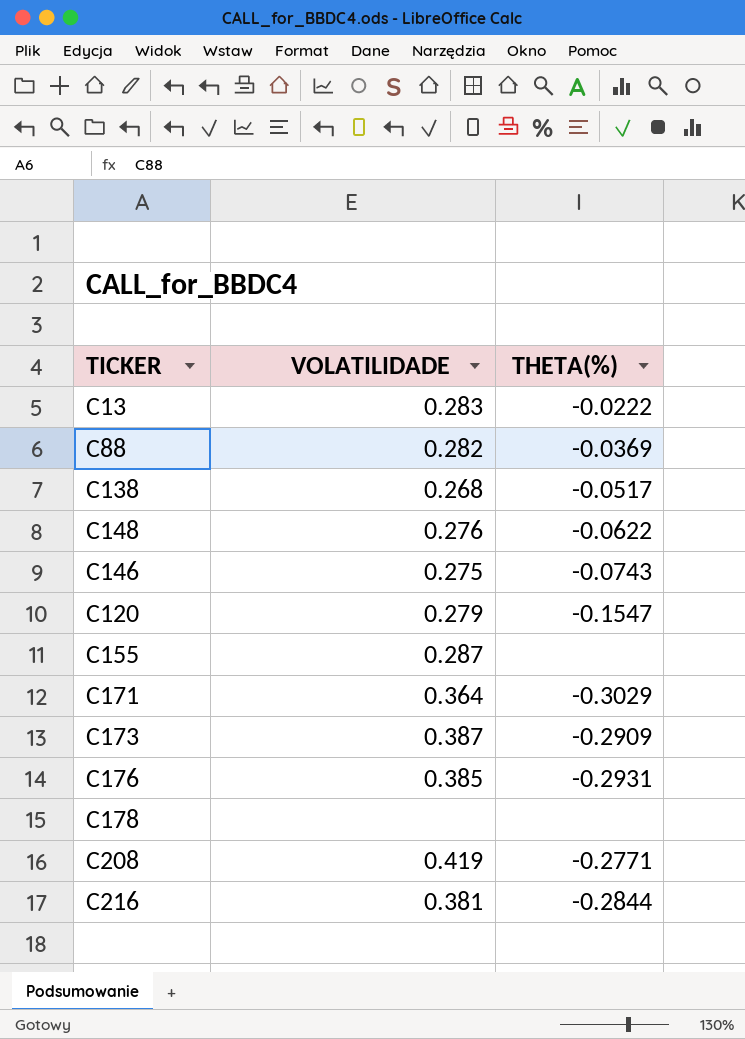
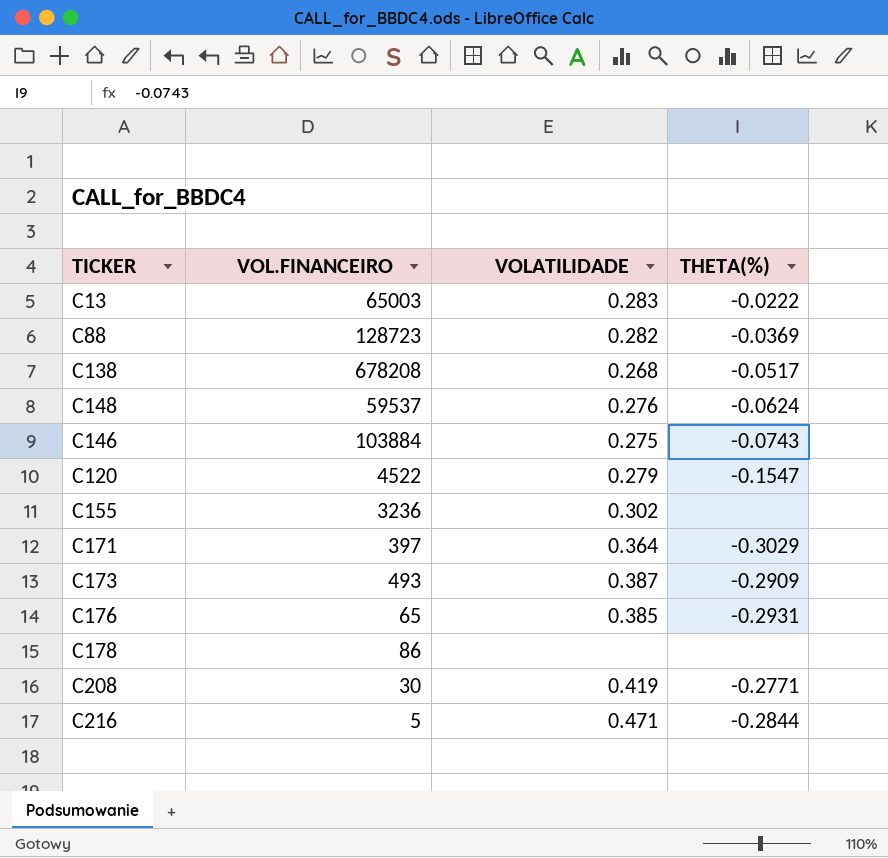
column VOL.FINANCEIRO | position: none -> 2
C148 | THETA(%): -0.0622 -> -0.0624
C155 | VOLATILIDADE: 0.287 -> 0.302
C216 | VOLATILIDADE: 0.381 -> 0.471

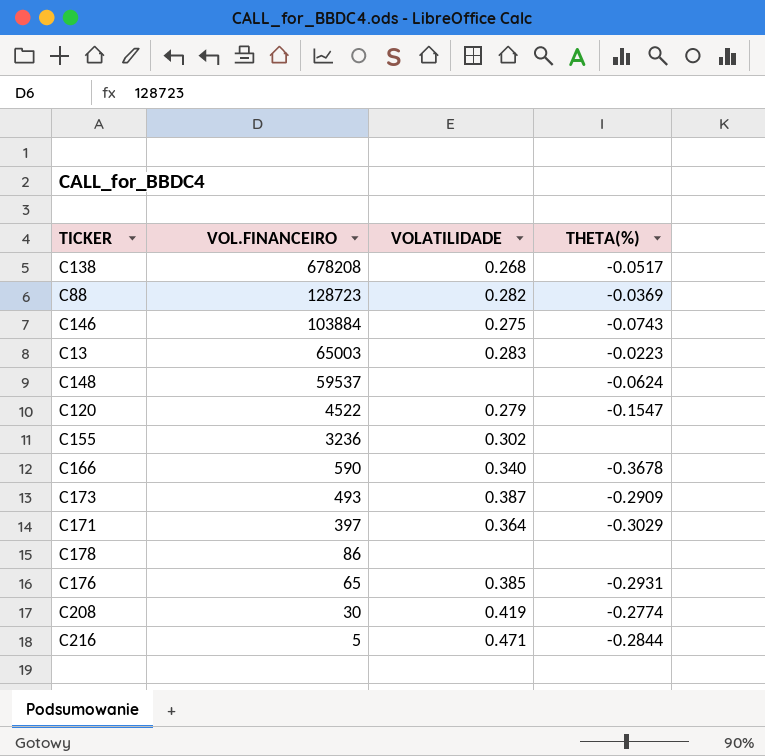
row order: none -> VOL.FINANCEIRO descending
C13 | THETA(%): -0.0222 -> -0.0223
C148 | VOLATILIDADE: 0.276 -> none
row C166: none -> 590 | 0.340 | -0.3678
C208 | THETA(%): -0.2771 -> -0.2774

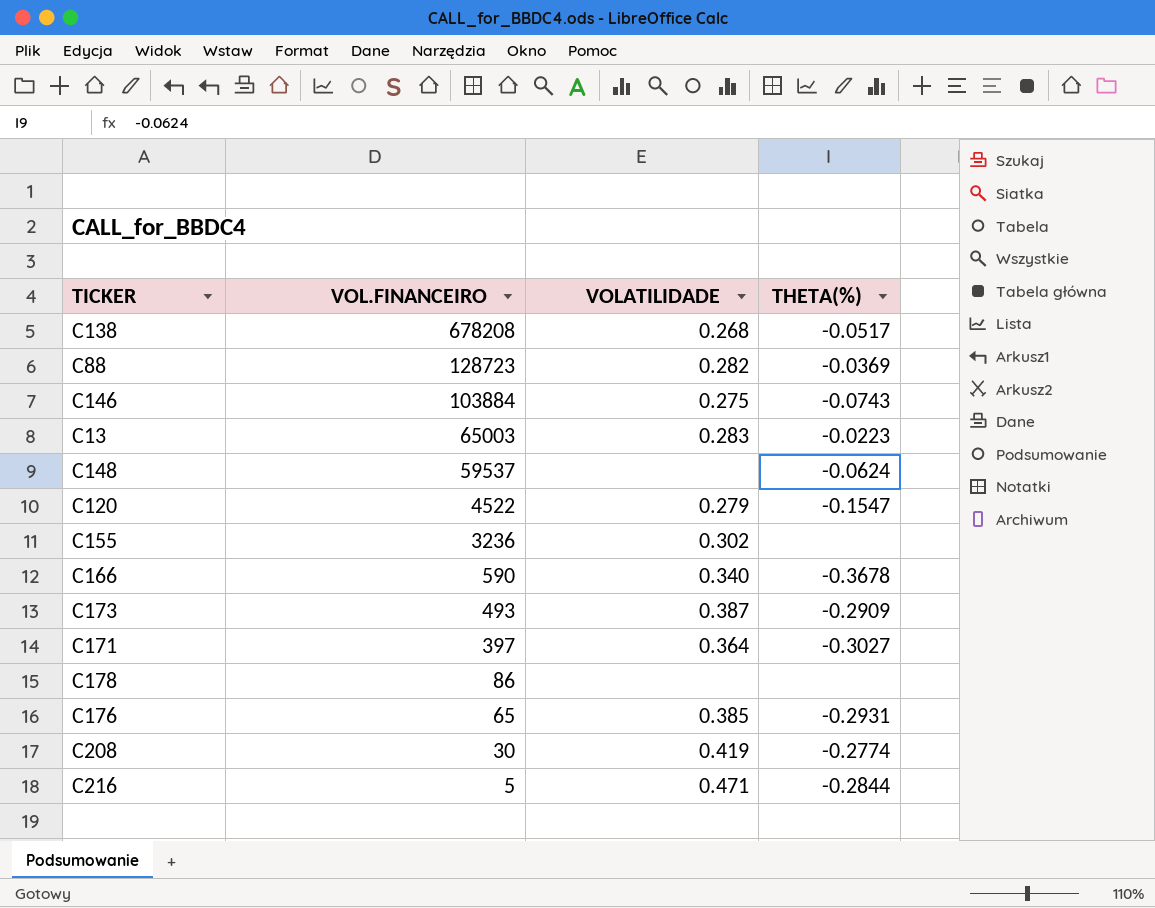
C171 | THETA(%): -0.3029 -> -0.3027

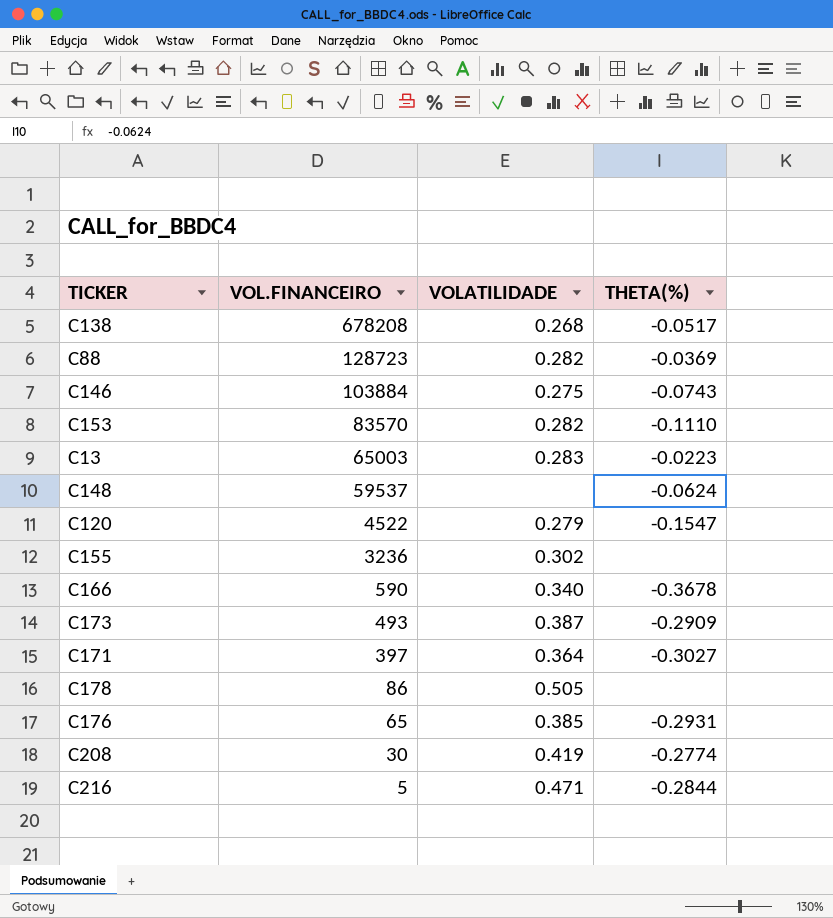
row C153: none -> 83570 | 0.282 | -0.1110
C178 | VOLATILIDADE: none -> 0.505

